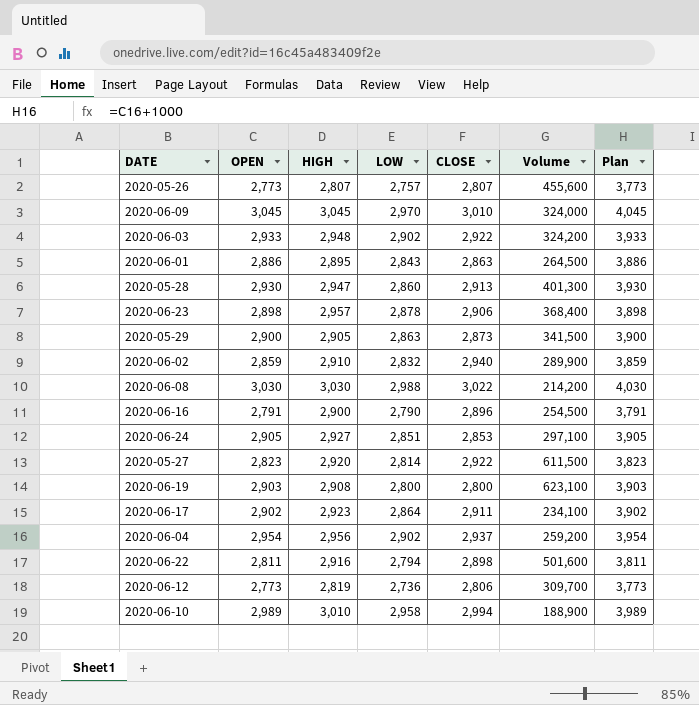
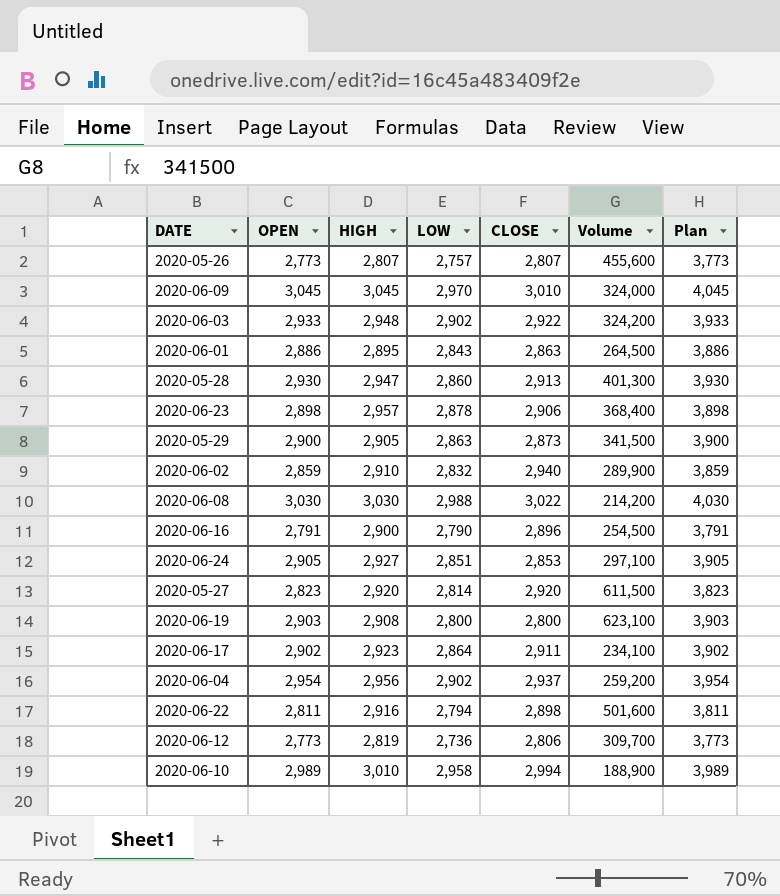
2020-05-27 | CLOSE: 2,922 -> 2,920

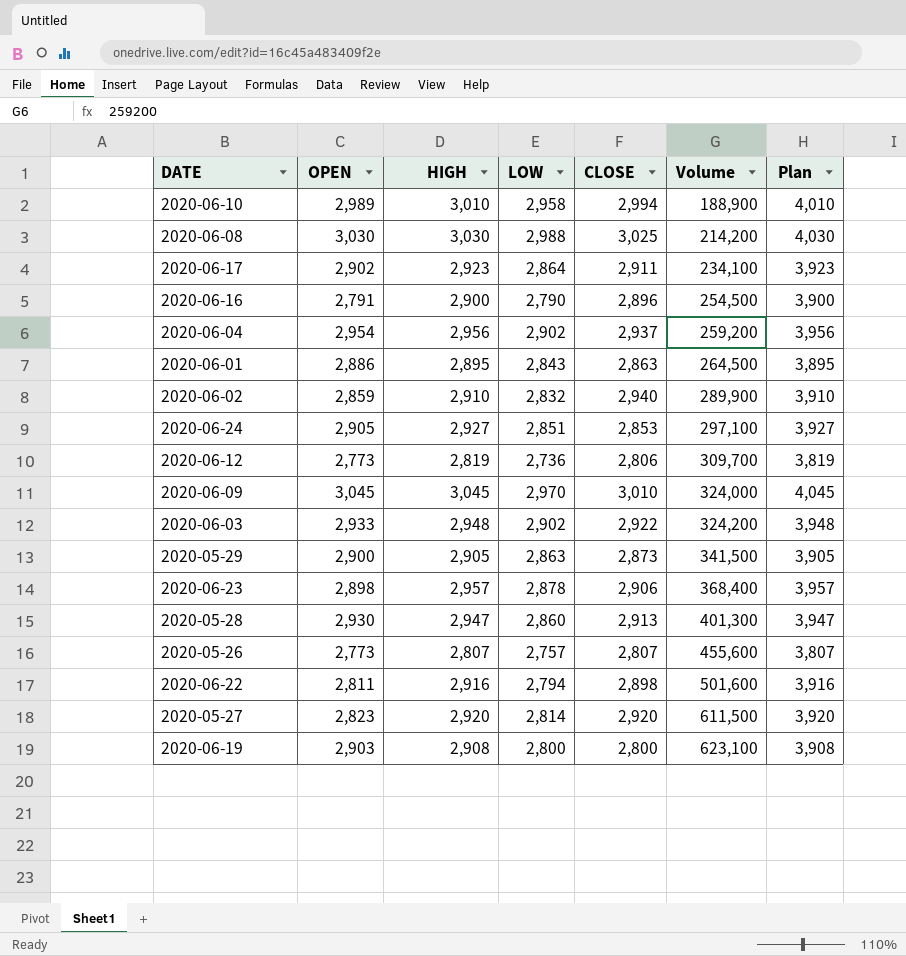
row order: none -> Volume ascending
column Plan | formula: [OPEN] + 1000 -> [HIGH] + 1000
2020-06-08 | CLOSE: 3,022 -> 3,025

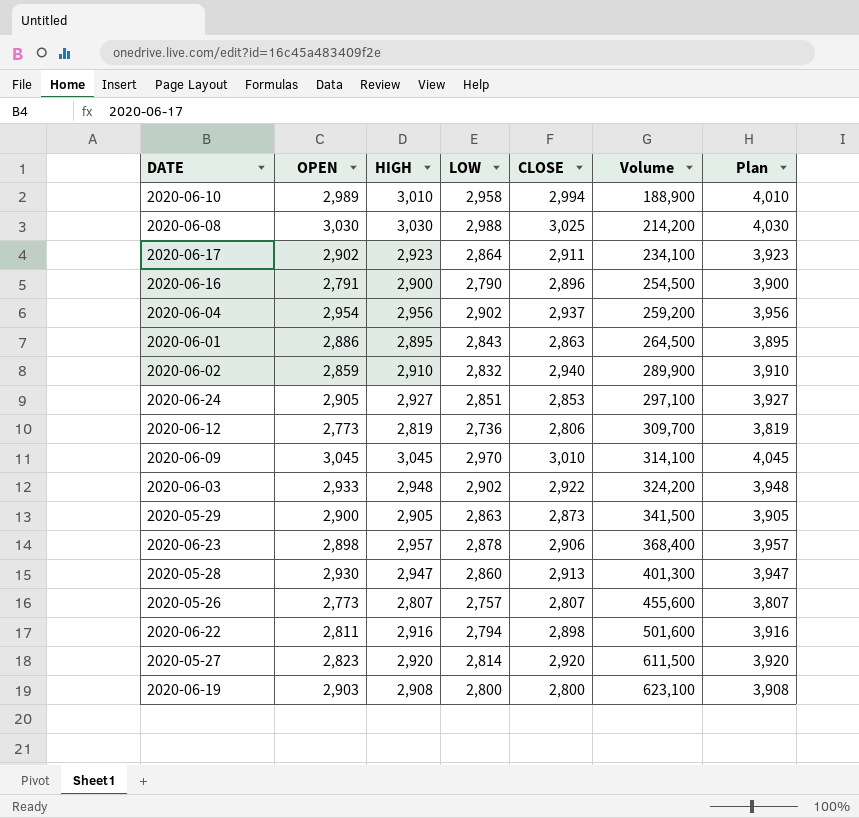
2020-06-09 | Volume: 324,000 -> 314,100

